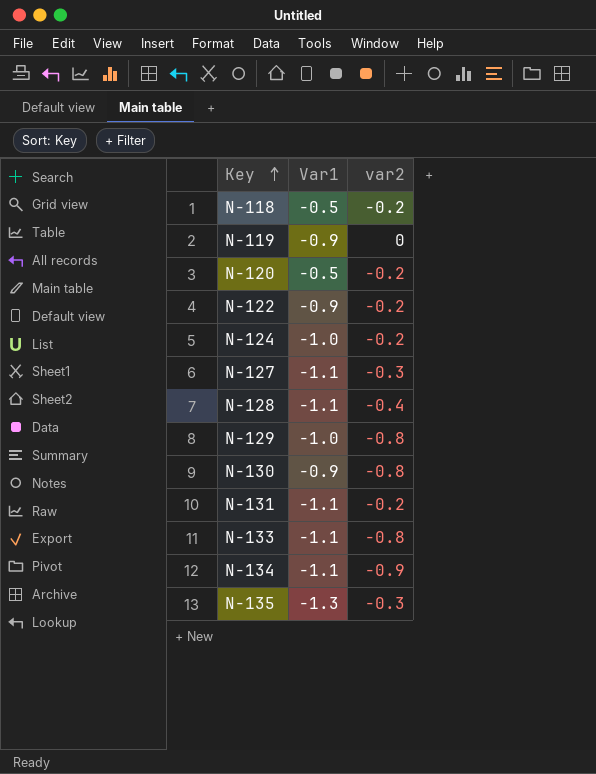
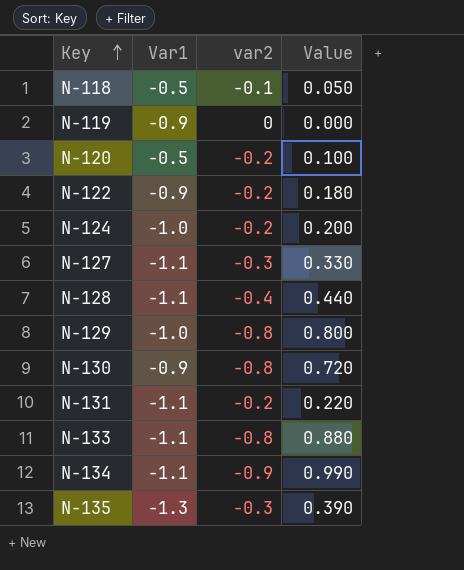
column Value | formula: none -> [Var1] * [var2]
N-118 | var2: -0.2 -> -0.1

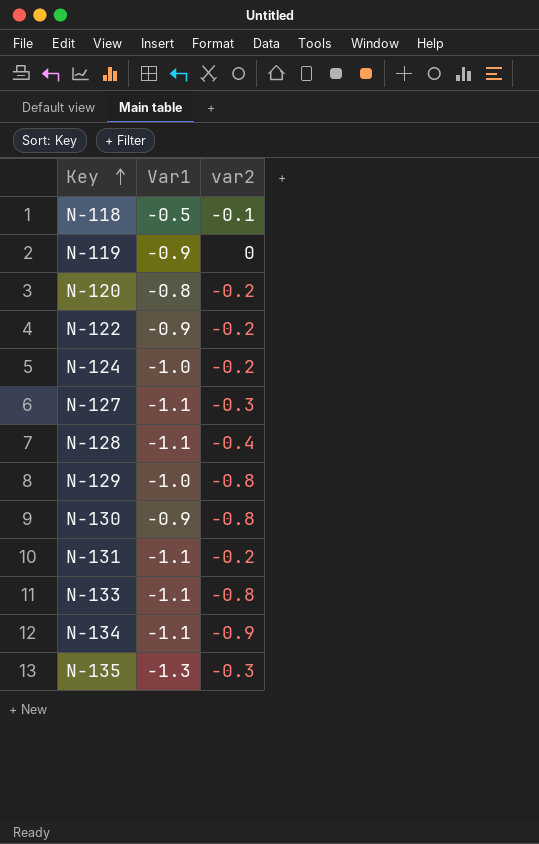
column Value | formula: [Var1] * [var2] -> none
N-120 | Var1: -0.5 -> -0.8

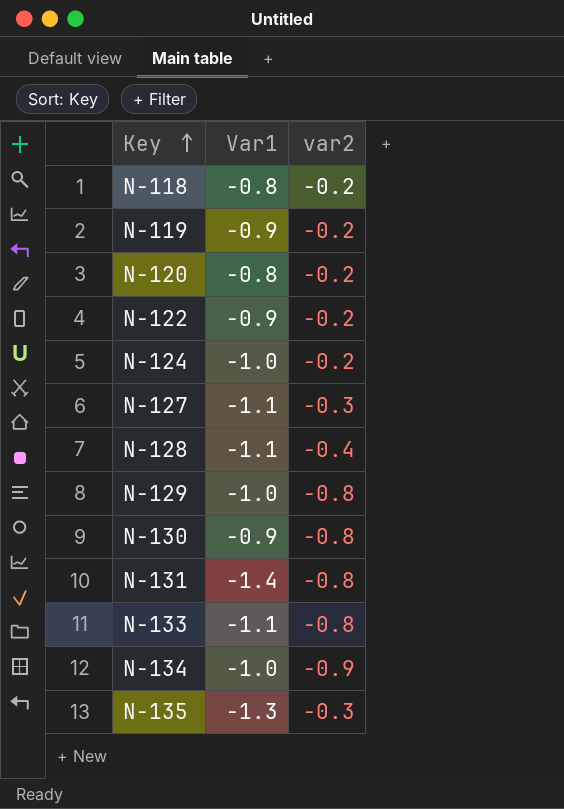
N-118 | Var1: -0.5 -> -0.8
N-118 | var2: -0.1 -> -0.2
N-119 | var2: 0 -> -0.2
N-131 | Var1: -1.1 -> -1.4
N-131 | var2: -0.2 -> -0.8
N-134 | Var1: -1.1 -> -1.0

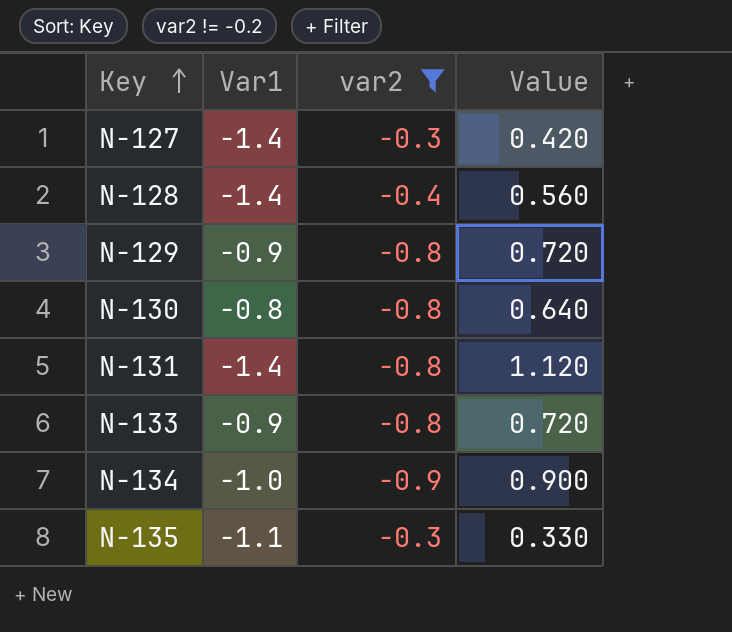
filter: none -> var2 != -0.2
column Value | formula: none -> [Var1] * [var2]
N-127 | Var1: -1.1 -> -1.4
N-128 | Var1: -1.1 -> -1.4
N-129 | Var1: -1.0 -> -0.9
N-130 | Var1: -0.9 -> -0.8
N-133 | Var1: -1.1 -> -0.9
N-135 | Var1: -1.3 -> -1.1

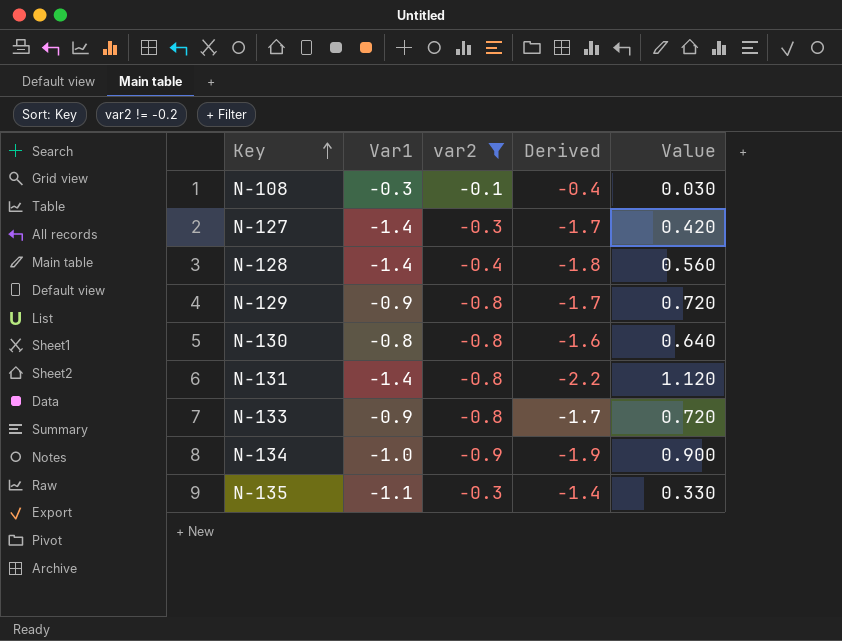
column Derived | formula: none -> [Var1] + [var2]
row N-108: none -> -0.3 | -0.1 | -0.4 | 0.030

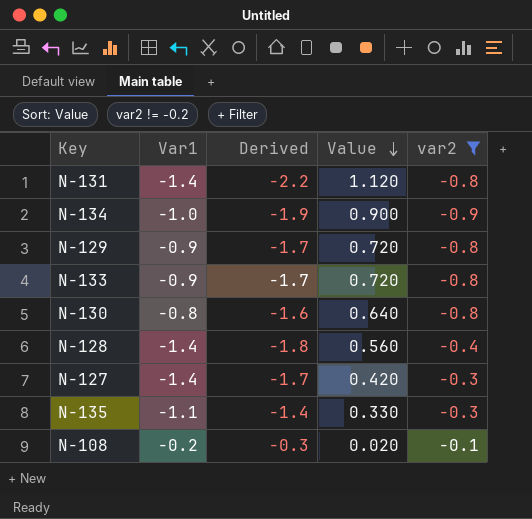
row order: Key ascending -> Value descending
column var2 | position: 3 -> 5
N-108 | Var1: -0.3 -> -0.2
N-108 | Derived: -0.4 -> -0.3
N-108 | Value: 0.030 -> 0.020

